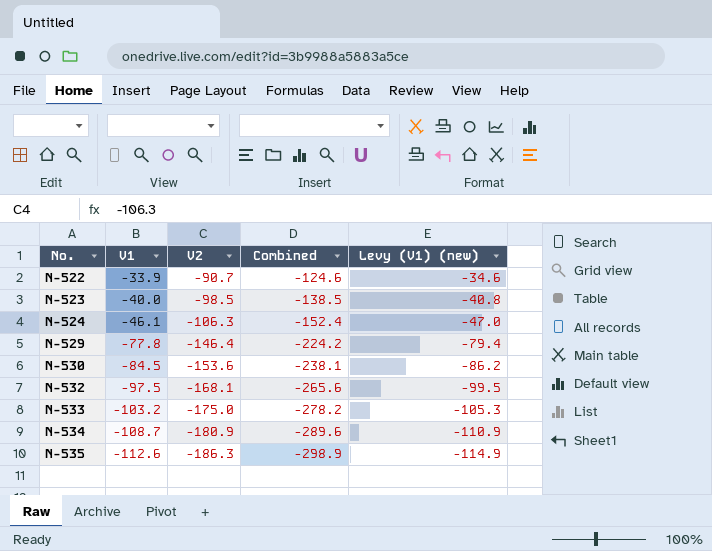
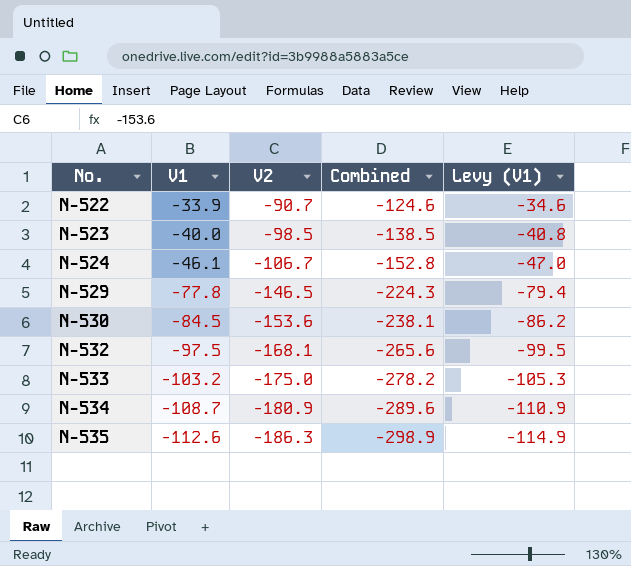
column name: Levy (V1) (new) -> Levy (V1)
N-524 | V2: -106.3 -> -106.7
N-524 | Combined: -152.4 -> -152.8
N-529 | V2: -146.4 -> -146.5
N-529 | Combined: -224.2 -> -224.3

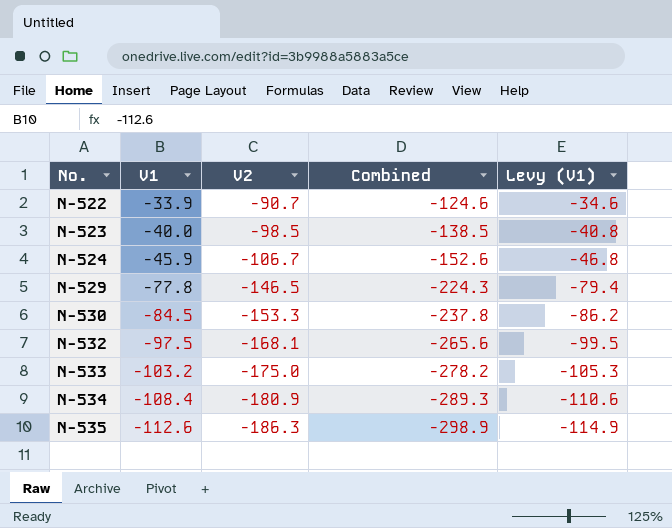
N-524 | V1: -46.1 -> -45.9
N-524 | Combined: -152.8 -> -152.6
N-524 | Levy (V1): -47.0 -> -46.8
N-530 | V2: -153.6 -> -153.3
N-530 | Combined: -238.1 -> -237.8
N-534 | V1: -108.7 -> -108.4
N-534 | Combined: -289.6 -> -289.3
N-534 | Levy (V1): -110.9 -> -110.6

